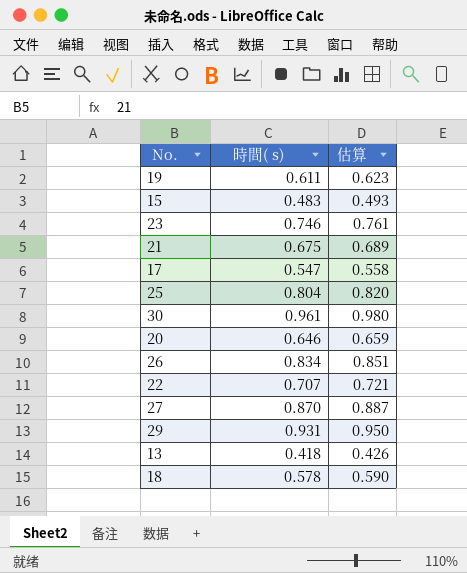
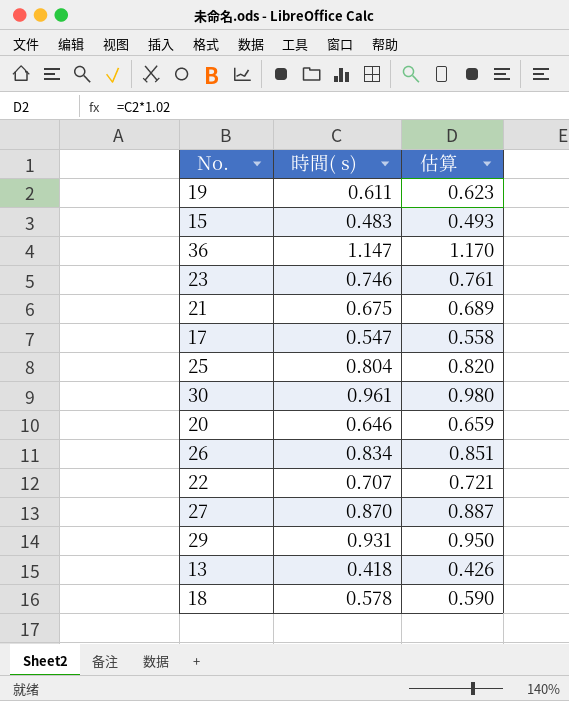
row 36: none -> 1.147 | 1.170

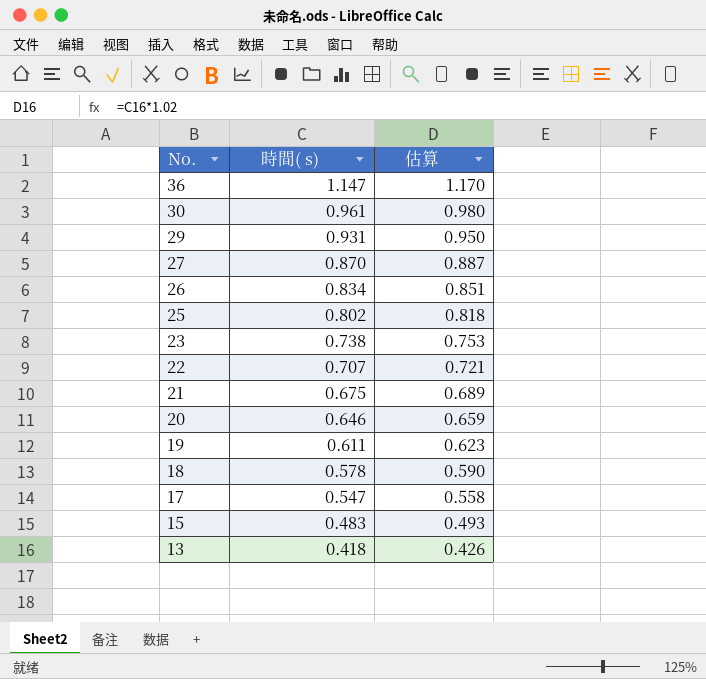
row order: none -> No. descending
25 | 時間( s): 0.804 -> 0.802
25 | 估算: 0.820 -> 0.818
23 | 時間( s): 0.746 -> 0.738
23 | 估算: 0.761 -> 0.753

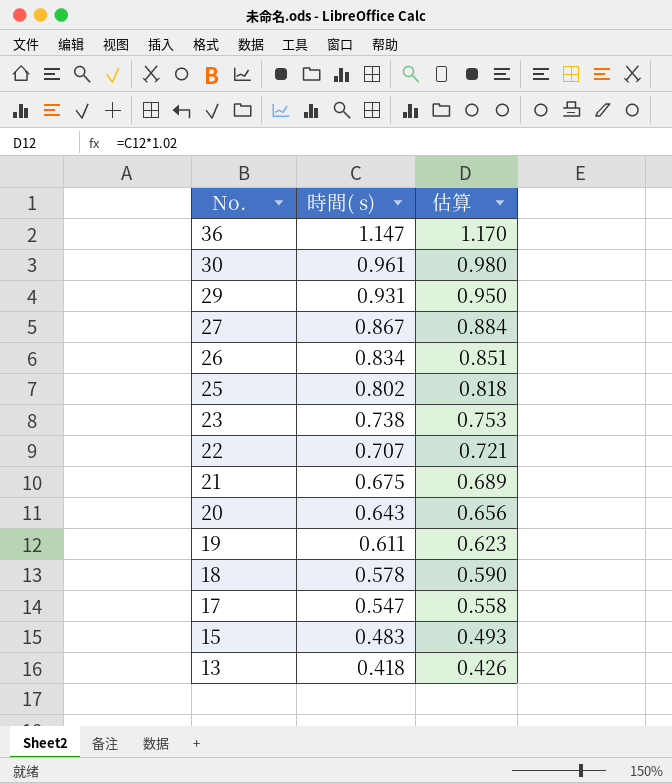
27 | 時間( s): 0.870 -> 0.867
27 | 估算: 0.887 -> 0.884
20 | 時間( s): 0.646 -> 0.643
20 | 估算: 0.659 -> 0.656

